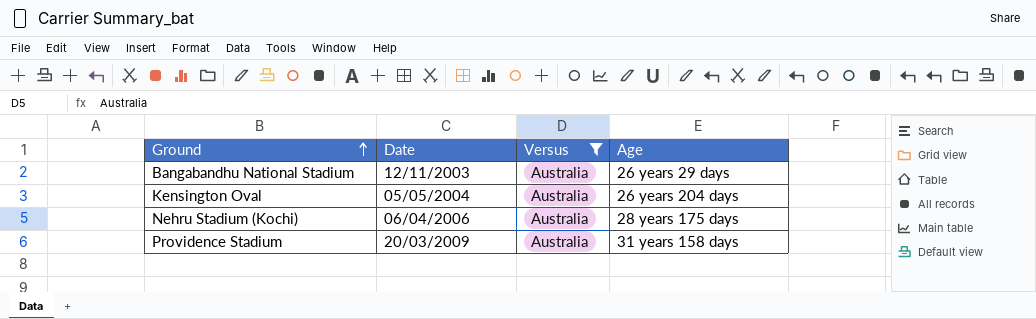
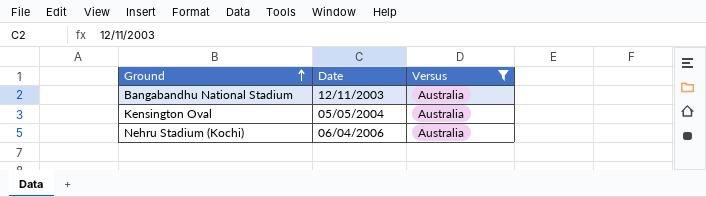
column Age | position: 4 -> none
row Providence Stadium: 20/03/2009 | Australia | 31 years 158 days -> none

